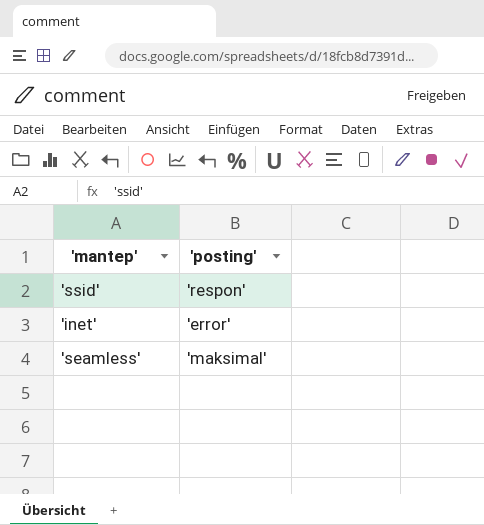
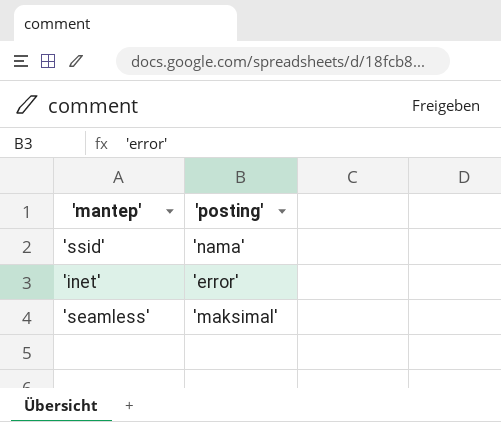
'ssid' | 'posting': 'respon' -> 'nama'

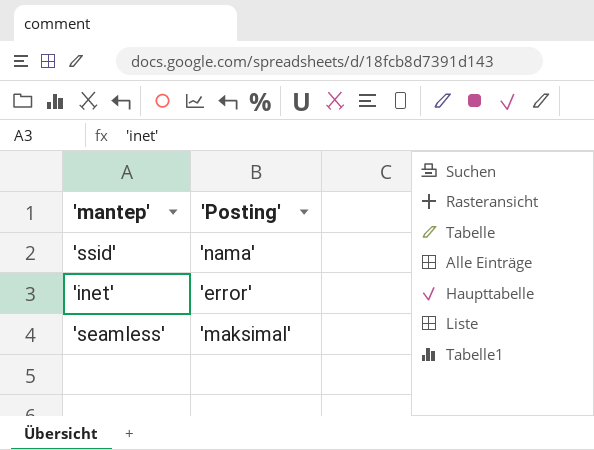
column name: 'posting' -> 'Posting'

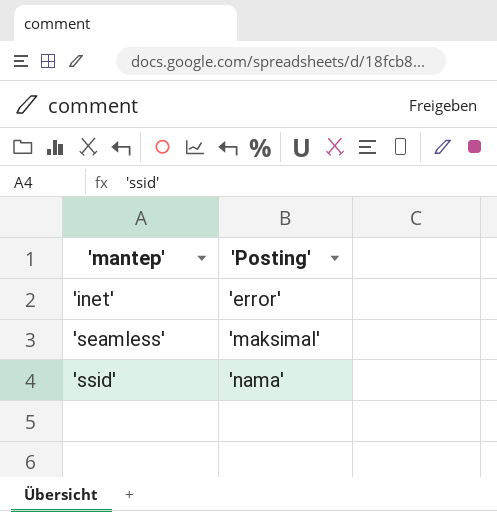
row order: none -> 'mantep' ascending

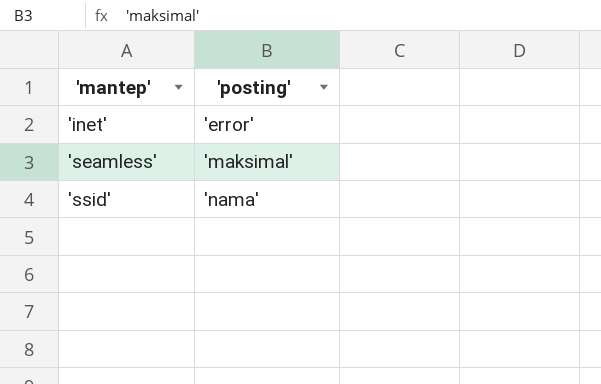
column name: 'Posting' -> 'posting'

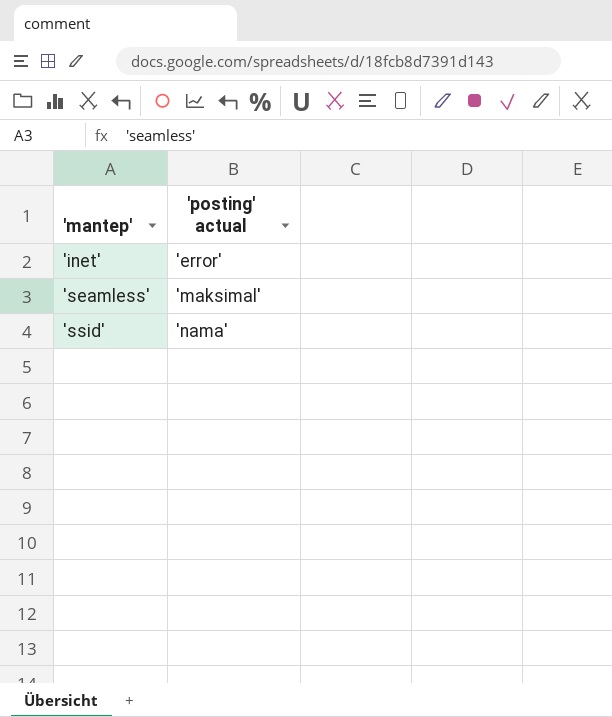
column name: 'posting' -> 'posting' actual

